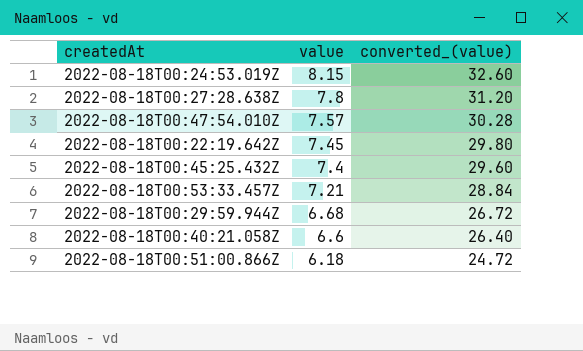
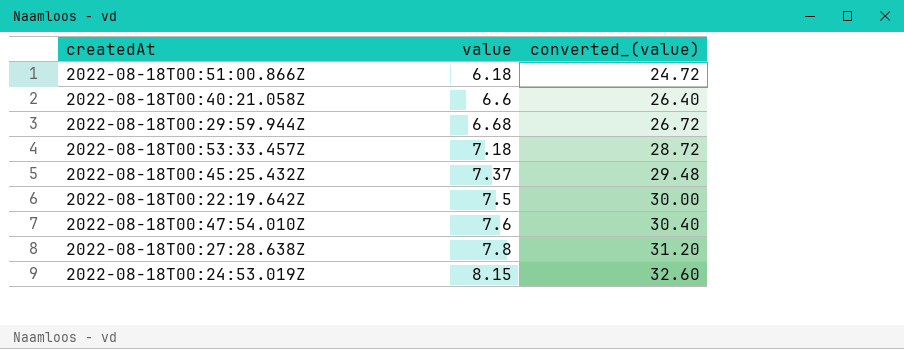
row order: value descending -> value ascending
2022-08-18T00:53:33.457Z | value: 7.21 -> 7.18
2022-08-18T00:53:33.457Z | converted_(value): 28.84 -> 28.72
2022-08-18T00:45:25.432Z | value: 7.4 -> 7.37
2022-08-18T00:45:25.432Z | converted_(value): 29.60 -> 29.48
2022-08-18T00:22:19.642Z | value: 7.45 -> 7.5
2022-08-18T00:22:19.642Z | converted_(value): 29.80 -> 30.00
2022-08-18T00:47:54.010Z | value: 7.57 -> 7.6
2022-08-18T00:47:54.010Z | converted_(value): 30.28 -> 30.40

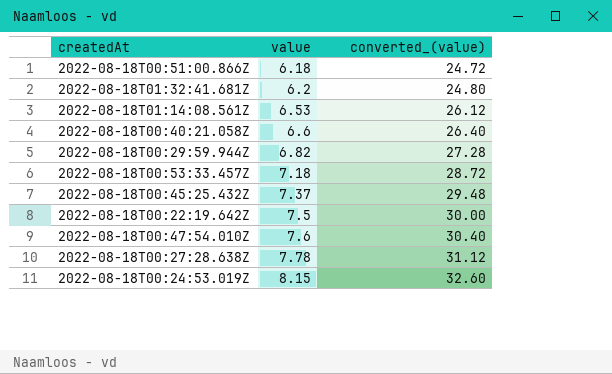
row 2022-08-18T01:32:41.681Z: none -> 6.2 | 24.80
row 2022-08-18T01:14:08.561Z: none -> 6.53 | 26.12
2022-08-18T00:29:59.944Z | value: 6.68 -> 6.82
2022-08-18T00:29:59.944Z | converted_(value): 26.72 -> 27.28
2022-08-18T00:27:28.638Z | value: 7.8 -> 7.78
2022-08-18T00:27:28.638Z | converted_(value): 31.20 -> 31.12

